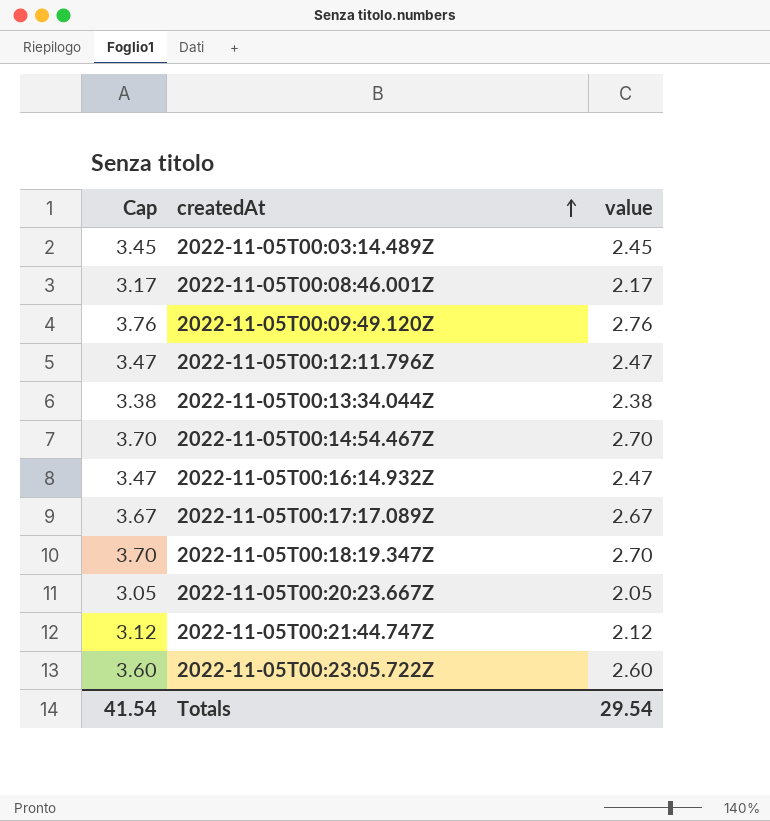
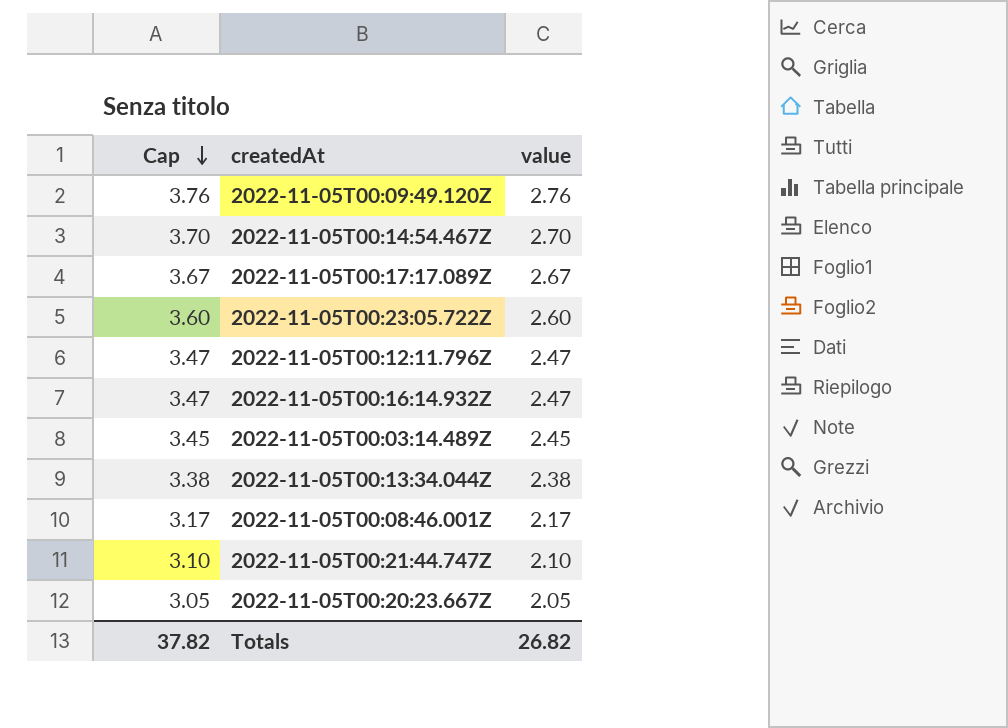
row order: createdAt ascending -> Cap descending
row 2022-11-05T00:18:19.347Z: 3.70 | 2.70 -> none
2022-11-05T00:21:44.747Z | Cap: 3.12 -> 3.10
2022-11-05T00:21:44.747Z | value: 2.12 -> 2.10
Totals | Cap: 41.54 -> 37.82
Totals | value: 29.54 -> 26.82

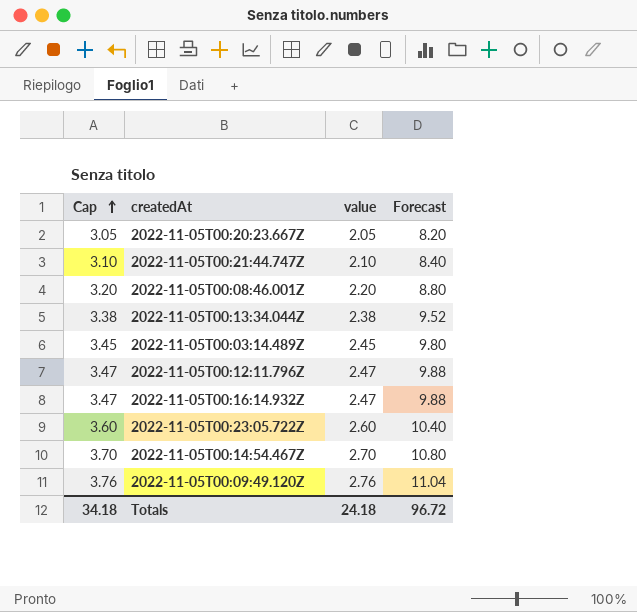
row order: Cap descending -> Cap ascending
column Forecast | formula: none -> [value] * 4
row 2022-11-05T00:17:17.089Z: 3.67 | 2.67 -> none
2022-11-05T00:08:46.001Z | Cap: 3.17 -> 3.20
2022-11-05T00:08:46.001Z | value: 2.17 -> 2.20
Totals | Cap: 37.82 -> 34.18
Totals | value: 26.82 -> 24.18

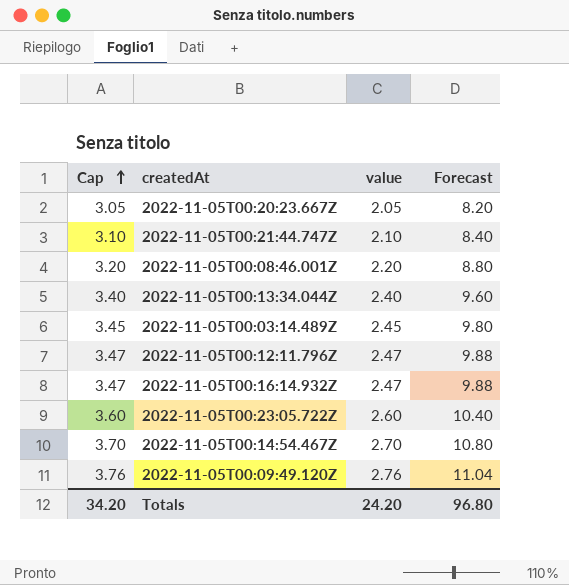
2022-11-05T00:13:34.044Z | Cap: 3.38 -> 3.40
2022-11-05T00:13:34.044Z | value: 2.38 -> 2.40
2022-11-05T00:13:34.044Z | Forecast: 9.52 -> 9.60
Totals | Cap: 34.18 -> 34.20
Totals | value: 24.18 -> 24.20
Totals | Forecast: 96.72 -> 96.80

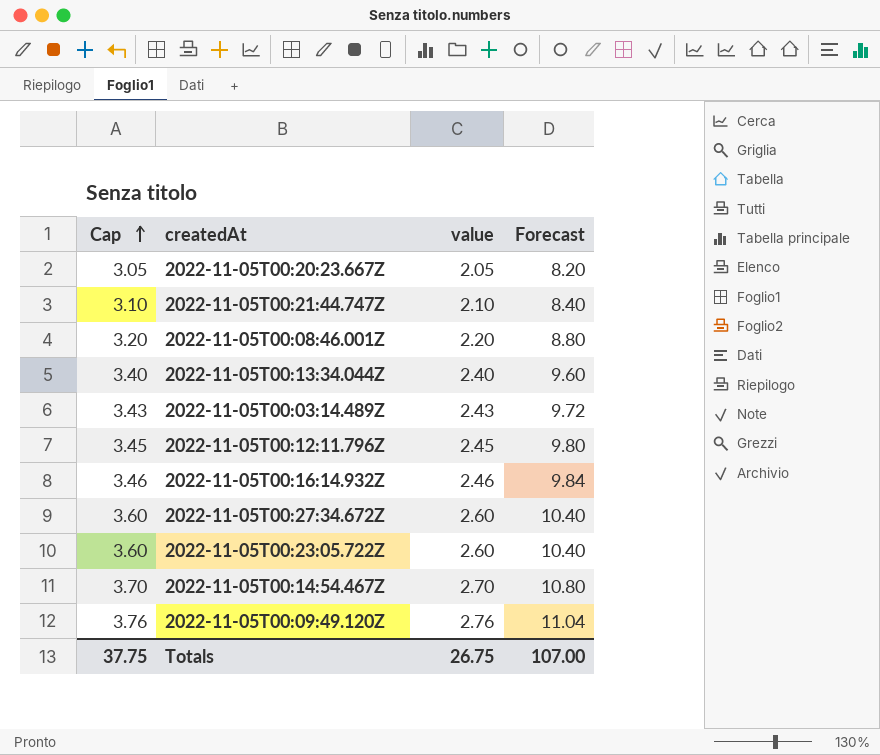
2022-11-05T00:03:14.489Z | Cap: 3.45 -> 3.43
2022-11-05T00:03:14.489Z | value: 2.45 -> 2.43
2022-11-05T00:03:14.489Z | Forecast: 9.80 -> 9.72
2022-11-05T00:12:11.796Z | Cap: 3.47 -> 3.45
2022-11-05T00:12:11.796Z | value: 2.47 -> 2.45
2022-11-05T00:12:11.796Z | Forecast: 9.88 -> 9.80
2022-11-05T00:16:14.932Z | Cap: 3.47 -> 3.46
2022-11-05T00:16:14.932Z | value: 2.47 -> 2.46
2022-11-05T00:16:14.932Z | Forecast: 9.88 -> 9.84
row 2022-11-05T00:27:34.672Z: none -> 3.60 | 2.60 | 10.40
Totals | Cap: 34.20 -> 37.75
Totals | value: 24.20 -> 26.75
Totals | Forecast: 96.80 -> 107.00

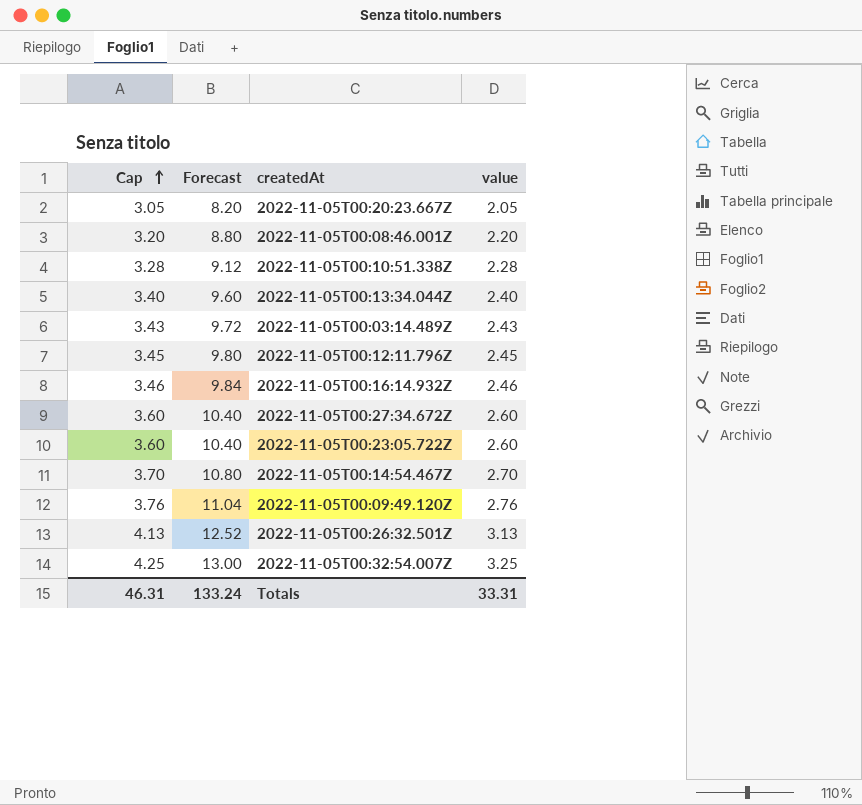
column Forecast | position: 4 -> 2
row 2022-11-05T00:21:44.747Z: 3.10 | 2.10 | 8.40 -> none
row 2022-11-05T00:10:51.338Z: none -> 3.28 | 9.12 | 2.28
row 2022-11-05T00:26:32.501Z: none -> 4.13 | 12.52 | 3.13
row 2022-11-05T00:32:54.007Z: none -> 4.25 | 13.00 | 3.25
Totals | Cap: 37.75 -> 46.31
Totals | Forecast: 107.00 -> 133.24
Totals | value: 26.75 -> 33.31

